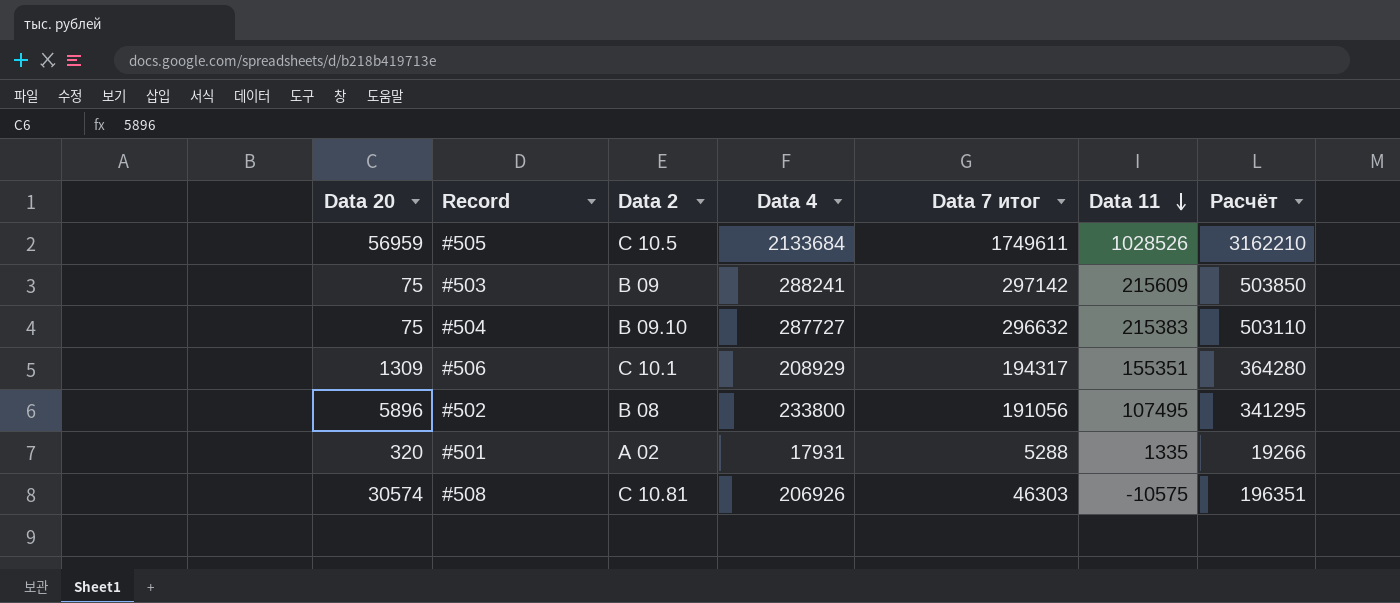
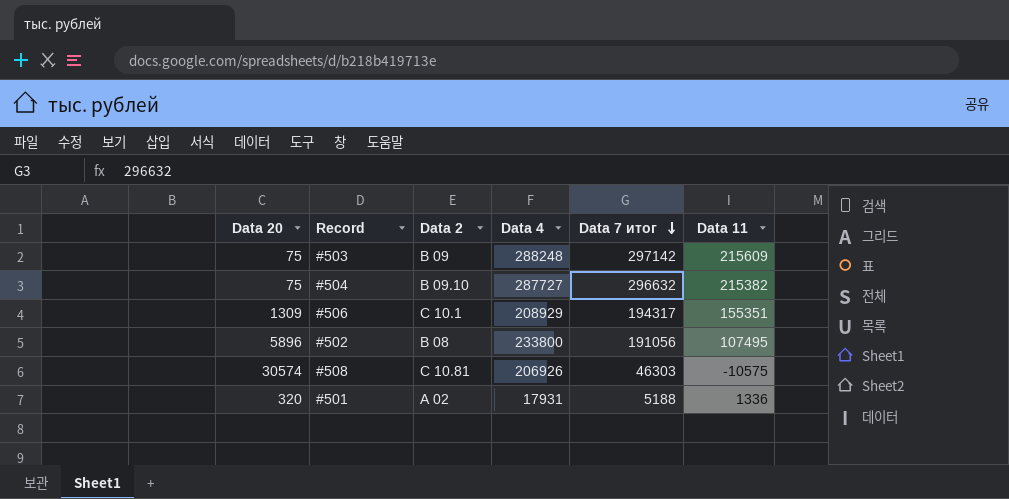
row order: Data 11 descending -> Data 7 итог descending
column Расчёт | formula: [Data 4] + [Data 11] -> none
row #505: 56959 | С 10.5 | 2133684 | 1749611 | 1028526 | 3162210 -> none
#503 | Data 4: 288241 -> 288248
#504 | Data 11: 215383 -> 215382
#501 | Data 7 итог: 5288 -> 5188
#501 | Data 11: 1335 -> 1336

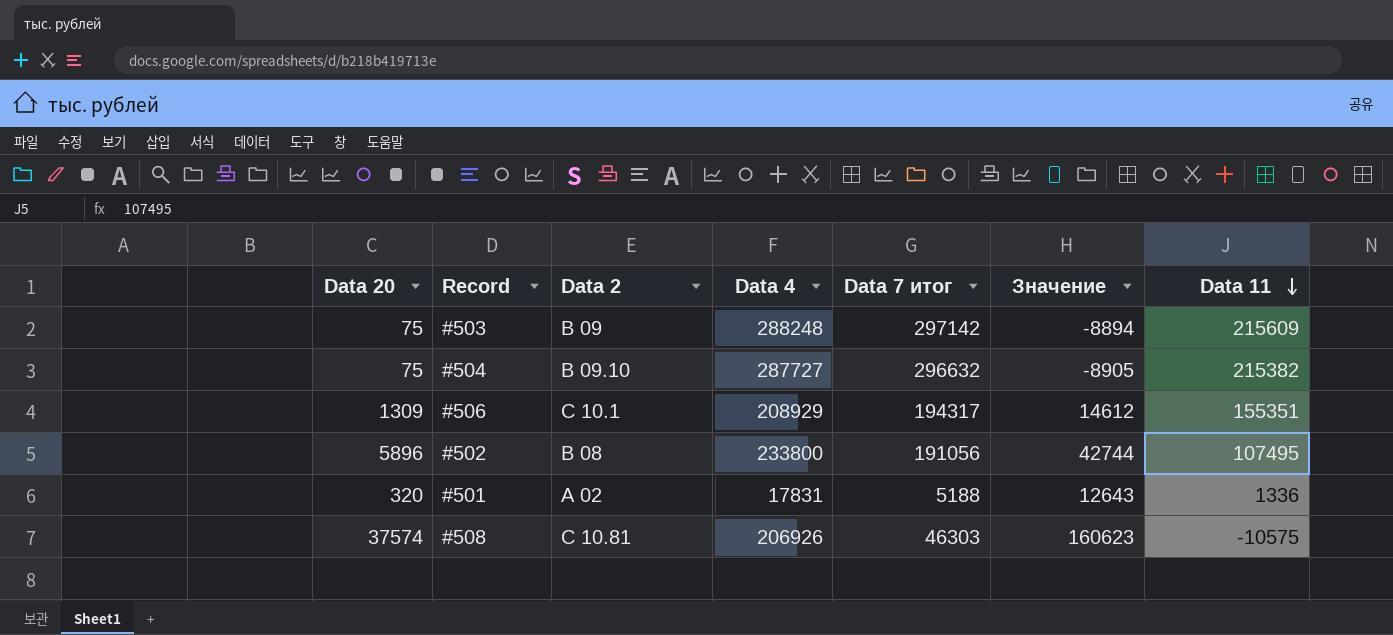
row order: Data 7 итог descending -> Data 11 descending
column Значение | formula: none -> [Data 4] - [Data 7 итог]
#501 | Data 4: 17931 -> 17831
#508 | Data 20: 30574 -> 37574

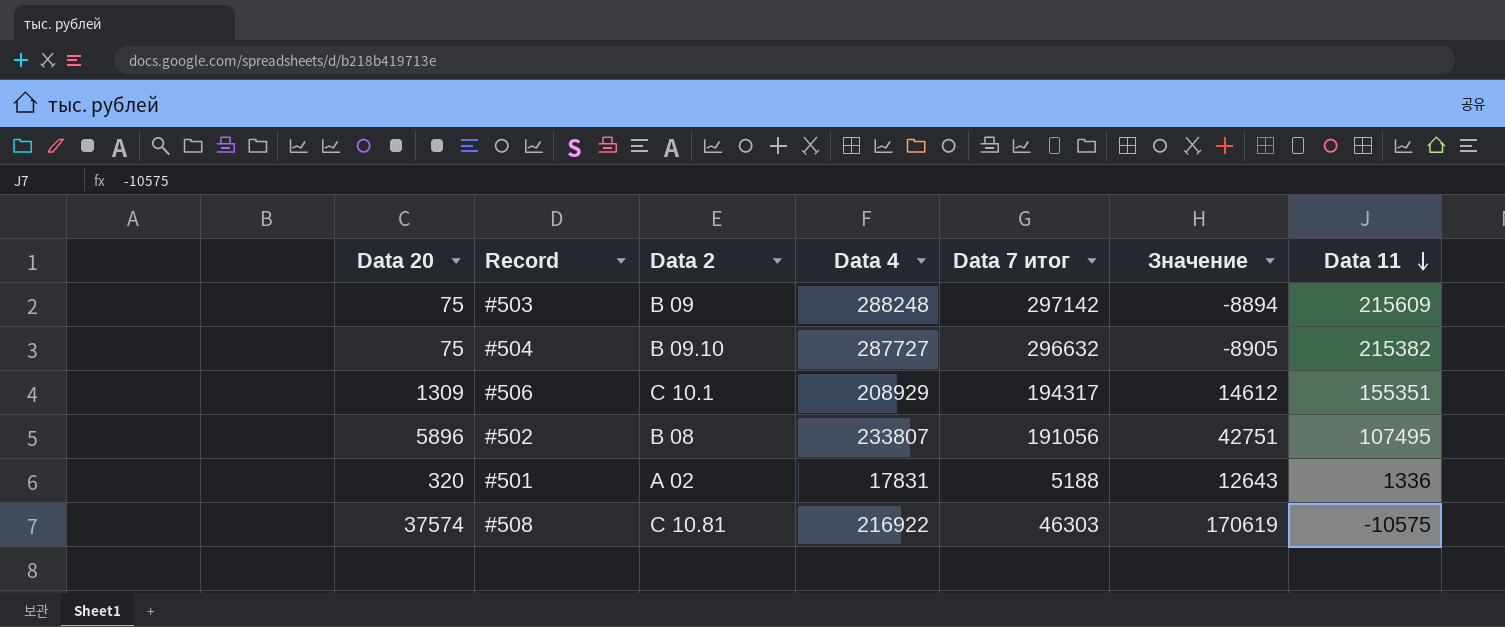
#502 | Data 4: 233800 -> 233807
#502 | Значение: 42744 -> 42751
#508 | Data 4: 206926 -> 216922
#508 | Значение: 160623 -> 170619

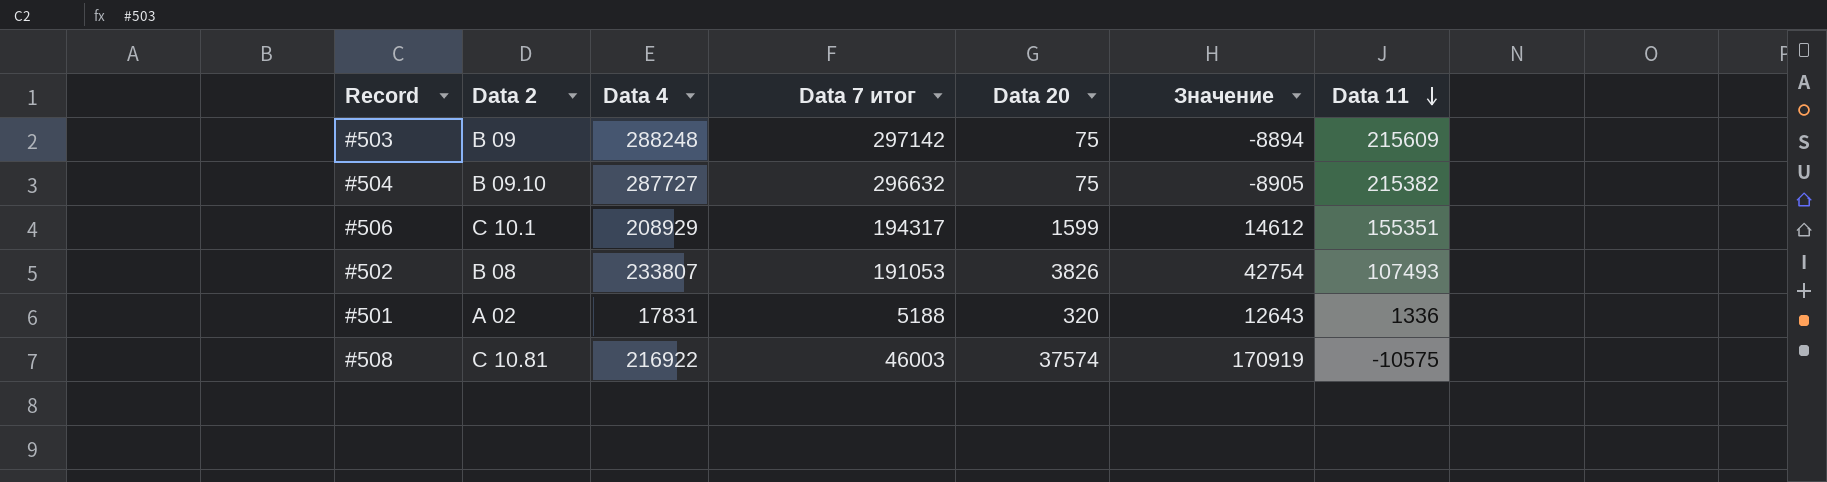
column Data 20 | position: 1 -> 5
#506 | Data 20: 1309 -> 1599
#502 | Data 7 итог: 191056 -> 191053
#502 | Data 20: 5896 -> 3826
#502 | Значение: 42751 -> 42754
#502 | Data 11: 107495 -> 107493
#508 | Data 7 итог: 46303 -> 46003
#508 | Значение: 170619 -> 170919

